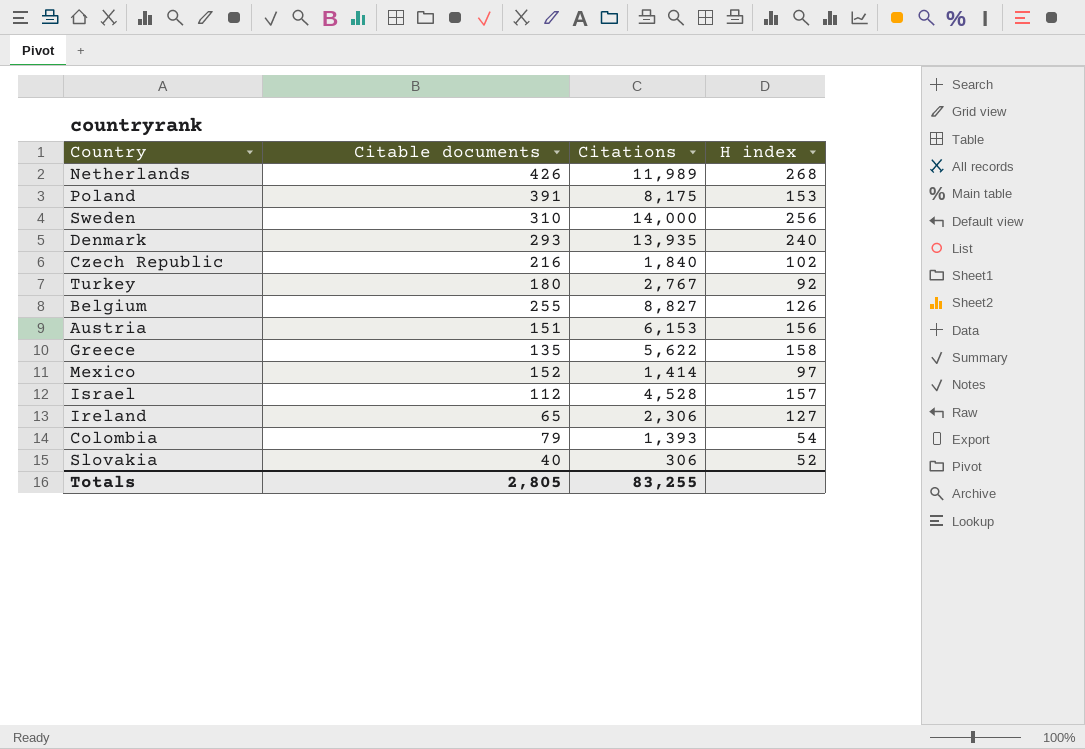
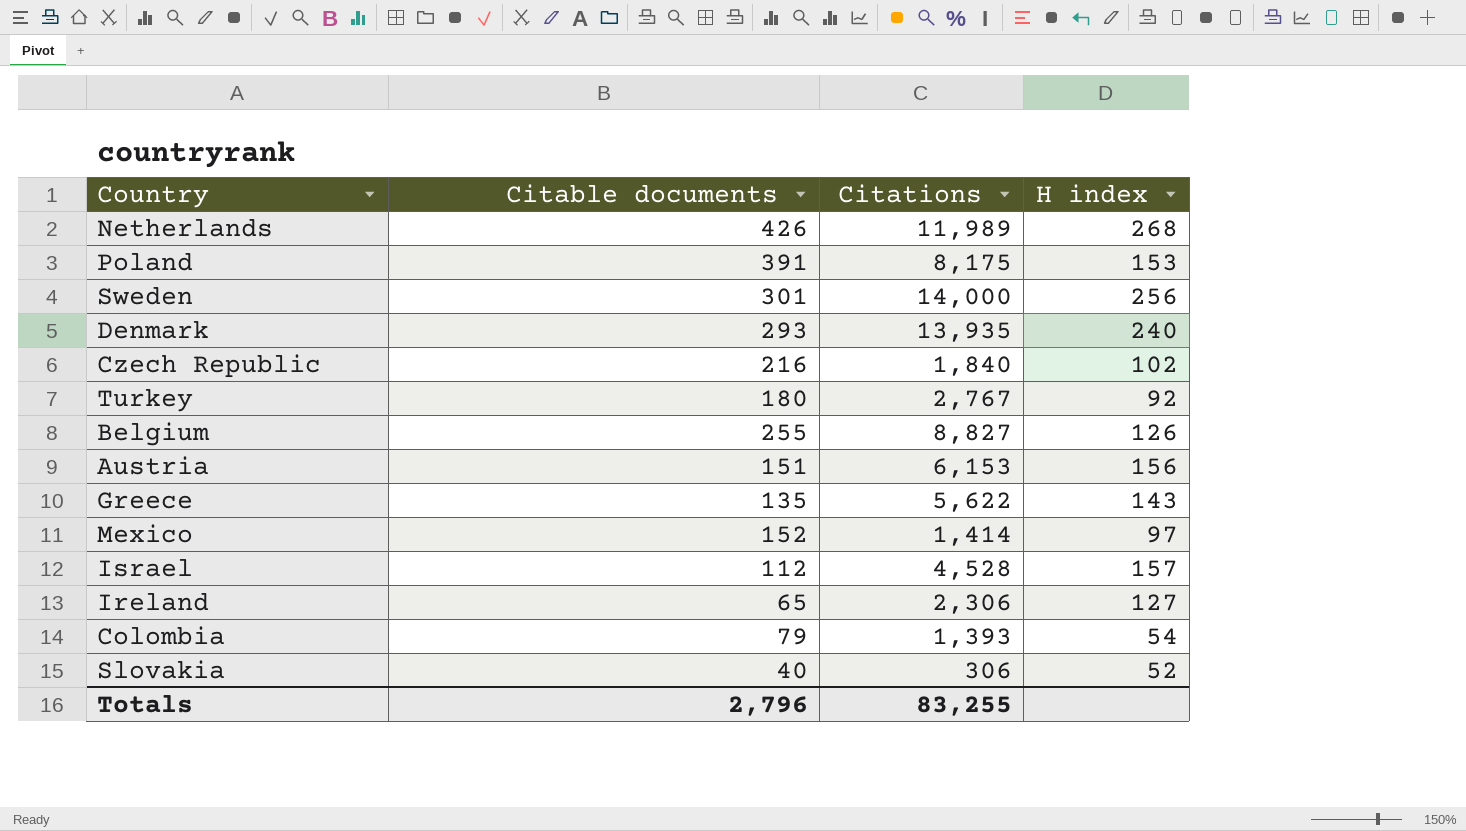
Sweden | Citable documents: 310 -> 301
Greece | H index: 158 -> 143
Totals | Citable documents: 2,805 -> 2,796

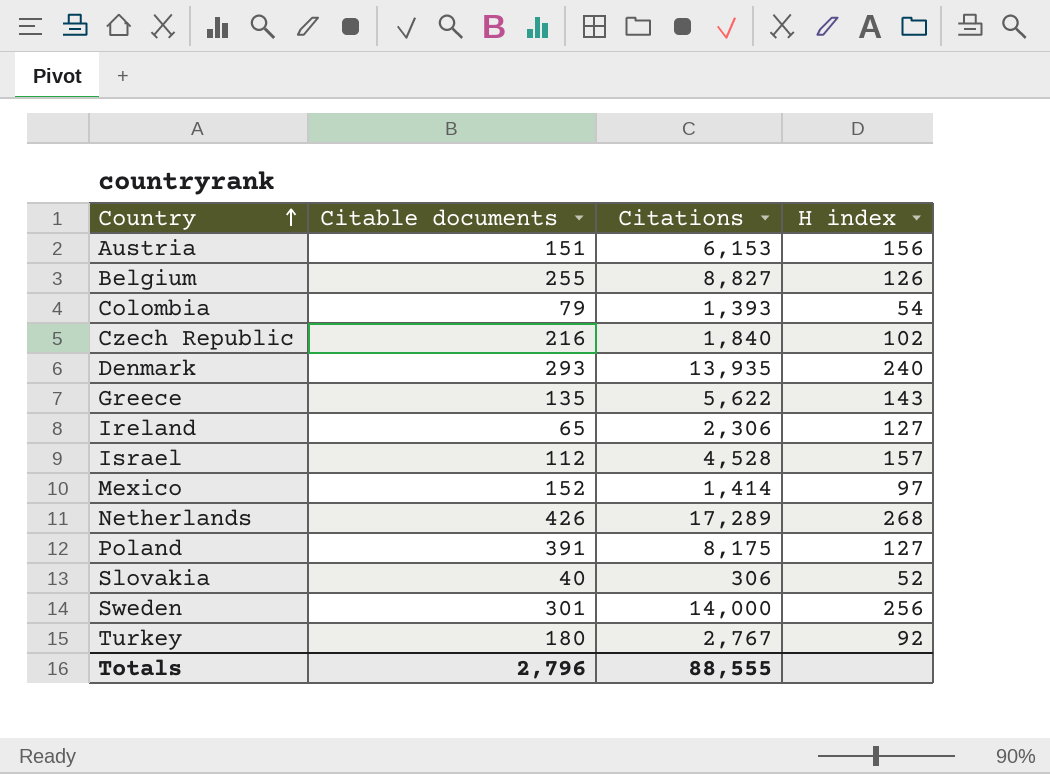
row order: none -> Country ascending
Netherlands | Citations: 11,989 -> 17,289
Poland | H index: 153 -> 127
Totals | Citations: 83,255 -> 88,555

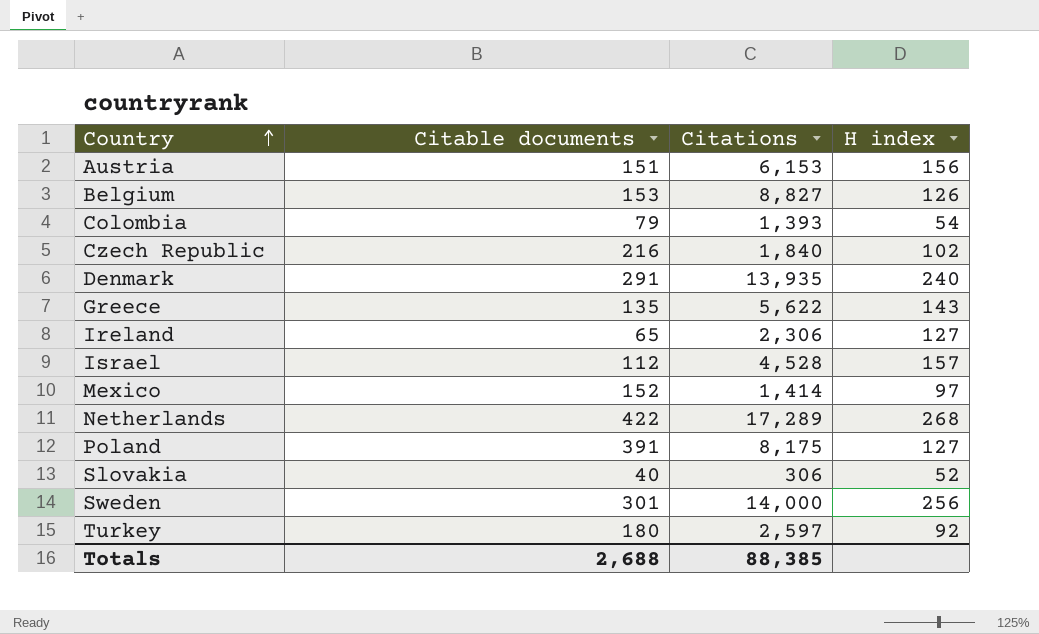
Belgium | Citable documents: 255 -> 153
Denmark | Citable documents: 293 -> 291
Netherlands | Citable documents: 426 -> 422
Turkey | Citations: 2,767 -> 2,597
Totals | Citable documents: 2,796 -> 2,688
Totals | Citations: 88,555 -> 88,385

